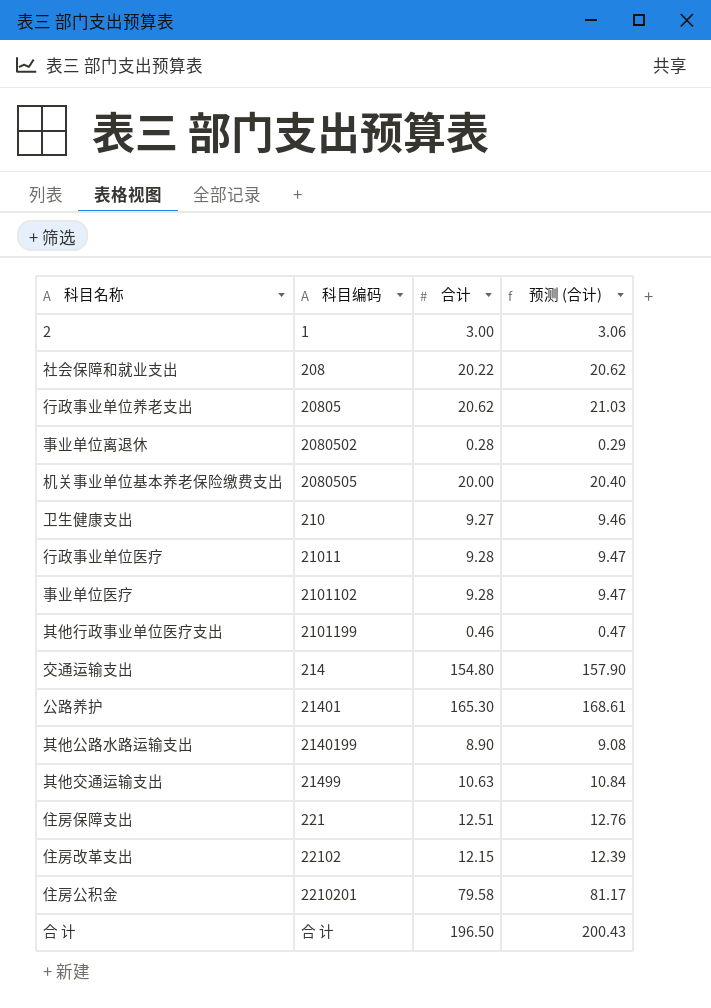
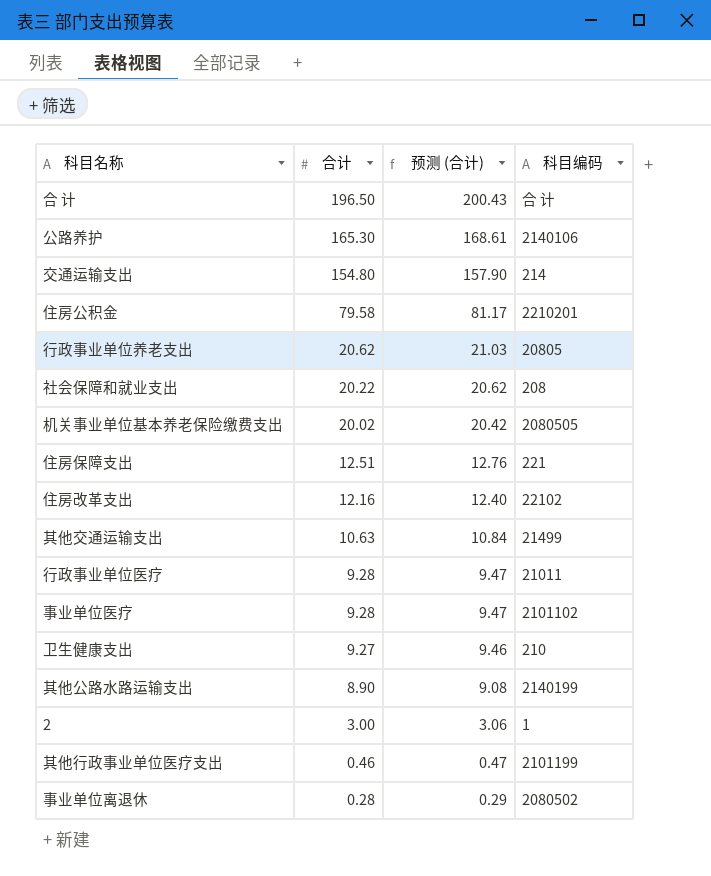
row order: none -> 合计 descending
column 科目编码 | position: 2 -> 4
公路养护 | 科目编码: 21401 -> 2140106
机关事业单位基本养老保险缴费支出 | 合计: 20.00 -> 20.02
机关事业单位基本养老保险缴费支出 | 预测 (合计): 20.40 -> 20.42
住房改革支出 | 合计: 12.15 -> 12.16
住房改革支出 | 预测 (合计): 12.39 -> 12.40

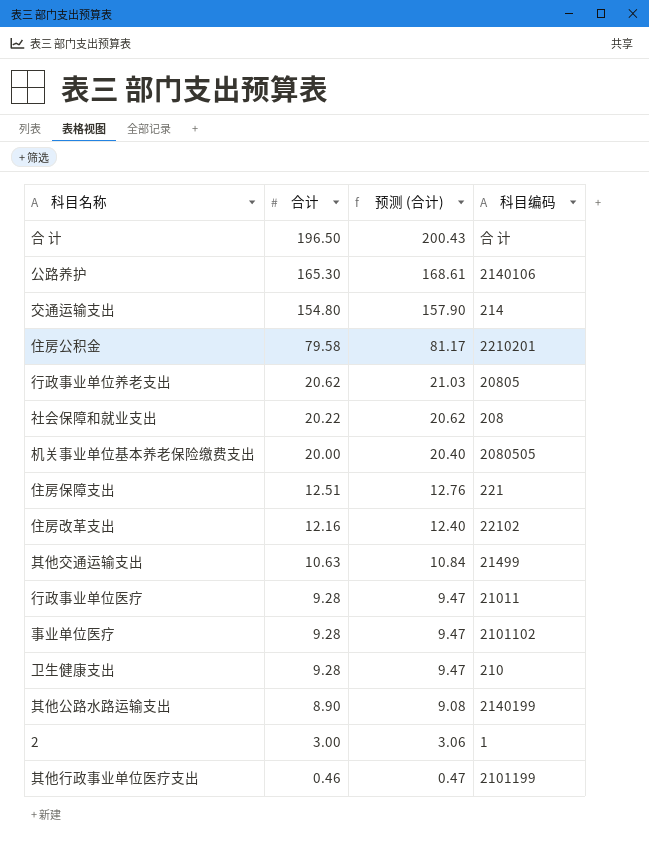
row 事业单位离退休: 0.28 | 0.29 | 2080502 -> none
机关事业单位基本养老保险缴费支出 | 合计: 20.02 -> 20.00
机关事业单位基本养老保险缴费支出 | 预测 (合计): 20.42 -> 20.40
卫生健康支出 | 合计: 9.27 -> 9.28
卫生健康支出 | 预测 (合计): 9.46 -> 9.47

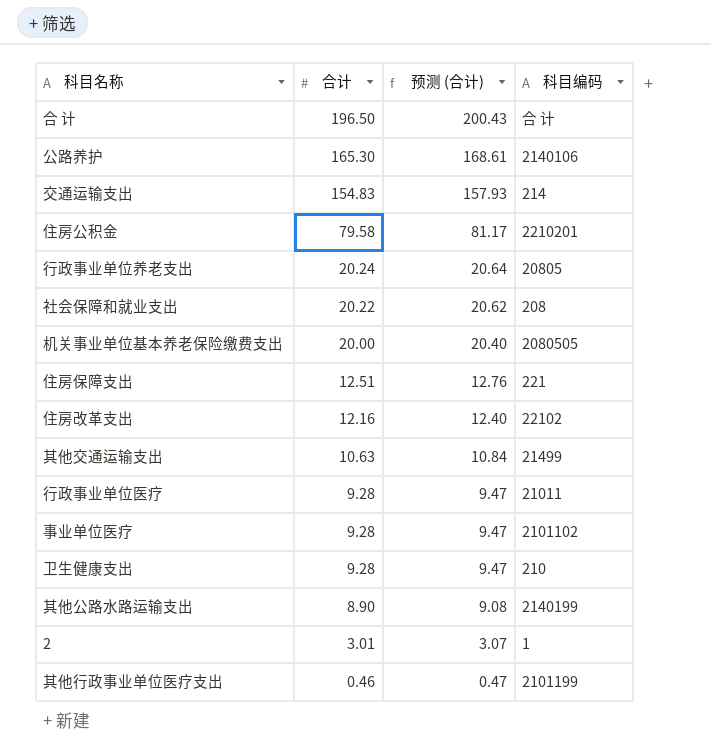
交通运输支出 | 合计: 154.80 -> 154.83
交通运输支出 | 预测 (合计): 157.90 -> 157.93
行政事业单位养老支出 | 合计: 20.62 -> 20.24
行政事业单位养老支出 | 预测 (合计): 21.03 -> 20.64
2 | 合计: 3.00 -> 3.01
2 | 预测 (合计): 3.06 -> 3.07

